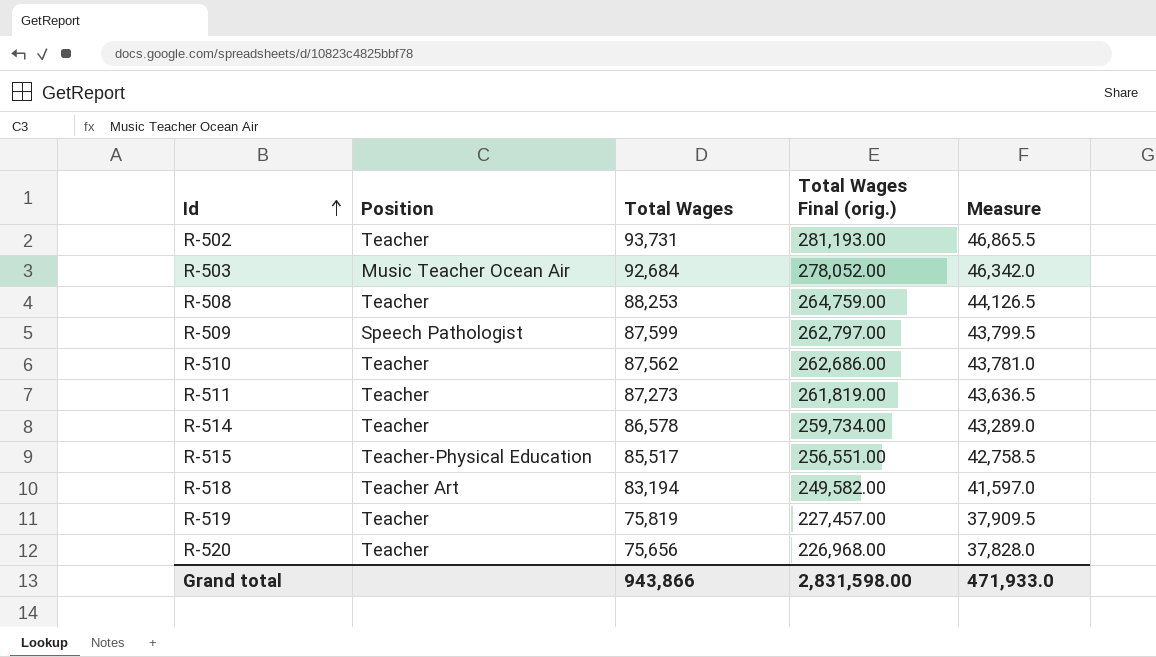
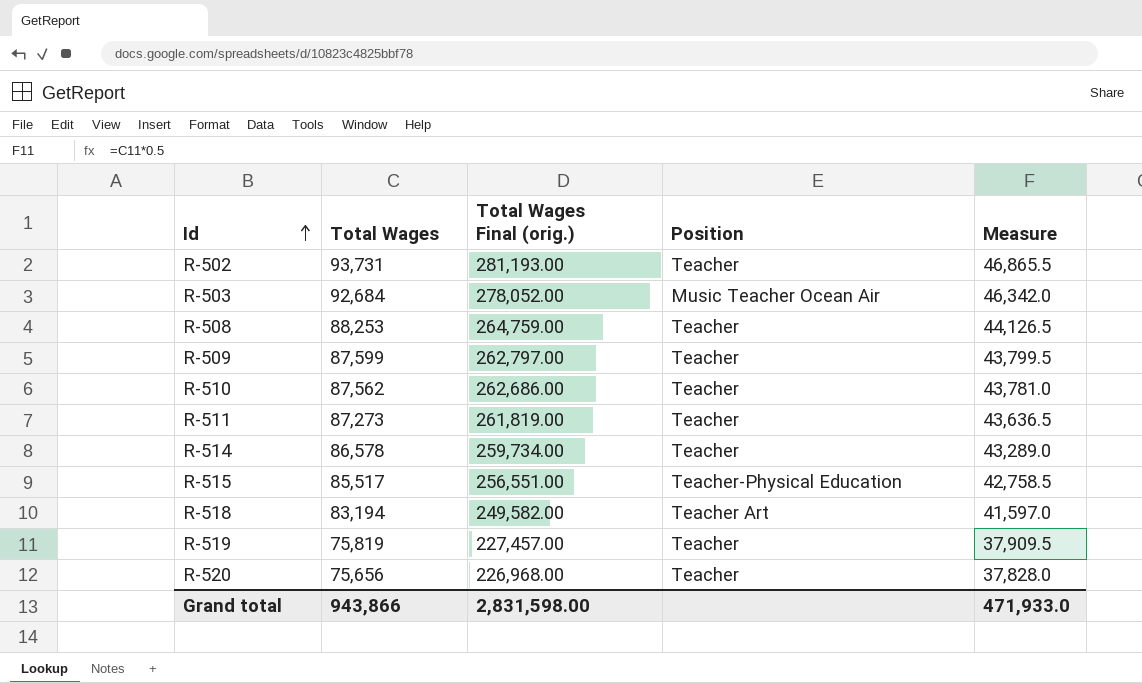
column Position | position: 2 -> 4
R-509 | Position: Speech Pathologist -> Teacher

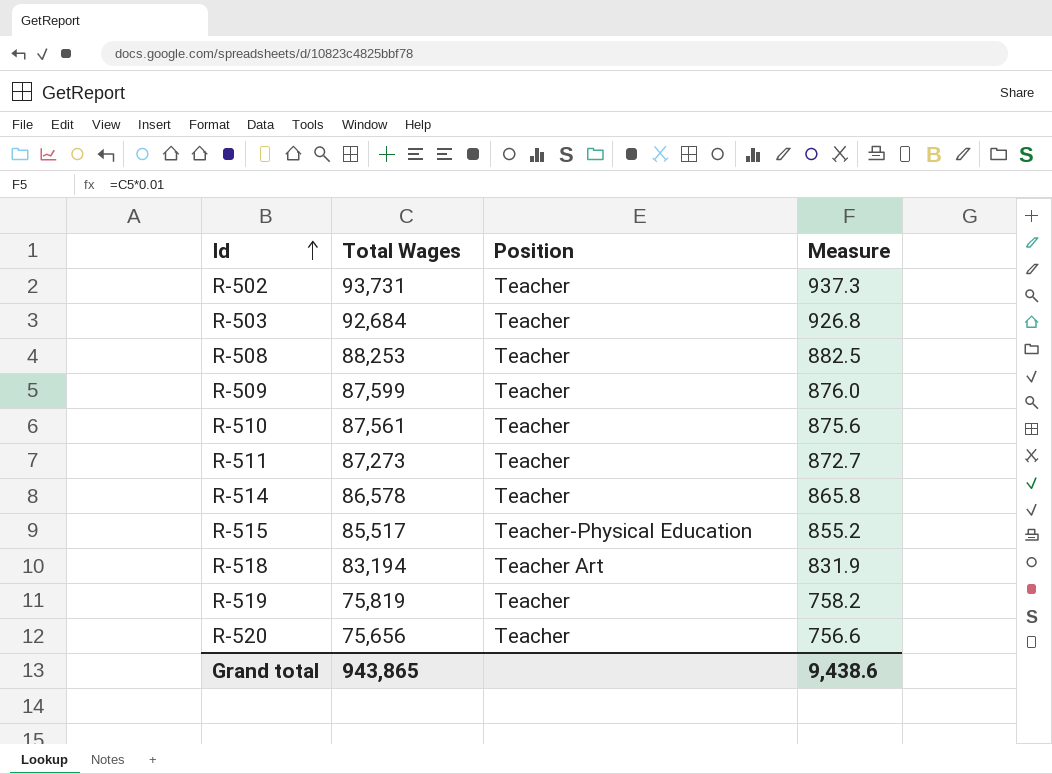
column Total Wages Final (orig.) | formula: [Total Wages] * 3 -> none
column Measure | formula: [Total Wages] * 0.5 -> [Total Wages] * 0.01
R-503 | Position: Music Teacher Ocean Air -> Teacher
R-510 | Total Wages: 87,562 -> 87,561
Grand total | Total Wages: 943,866 -> 943,865
Grand total | Measure: 471,933.0 -> 9,438.6

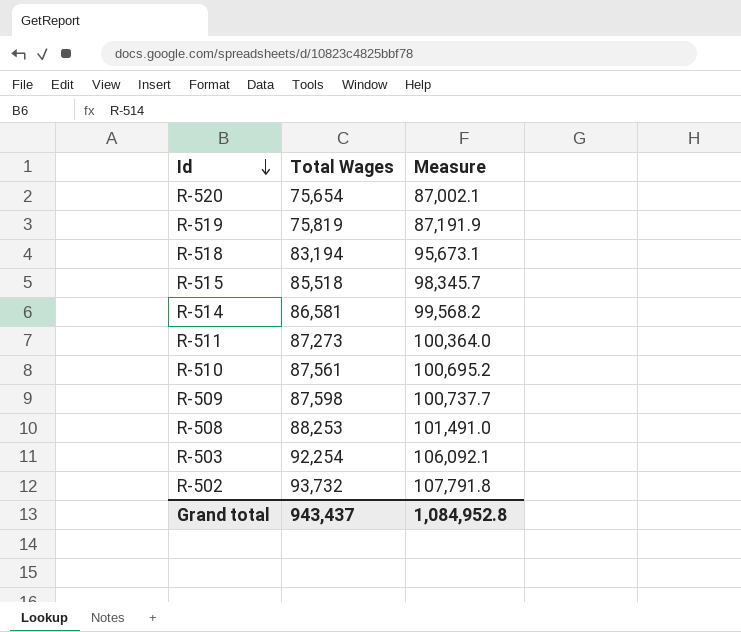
row order: Id ascending -> Id descending
column Position | position: 3 -> none
column Measure | formula: [Total Wages] * 0.01 -> [Total Wages] * 1.15
R-520 | Total Wages: 75,656 -> 75,654
R-515 | Total Wages: 85,517 -> 85,518
R-514 | Total Wages: 86,578 -> 86,581
R-509 | Total Wages: 87,599 -> 87,598
R-503 | Total Wages: 92,684 -> 92,254
R-502 | Total Wages: 93,731 -> 93,732
Grand total | Total Wages: 943,865 -> 943,437
Grand total | Measure: 9,438.6 -> 1,084,952.8

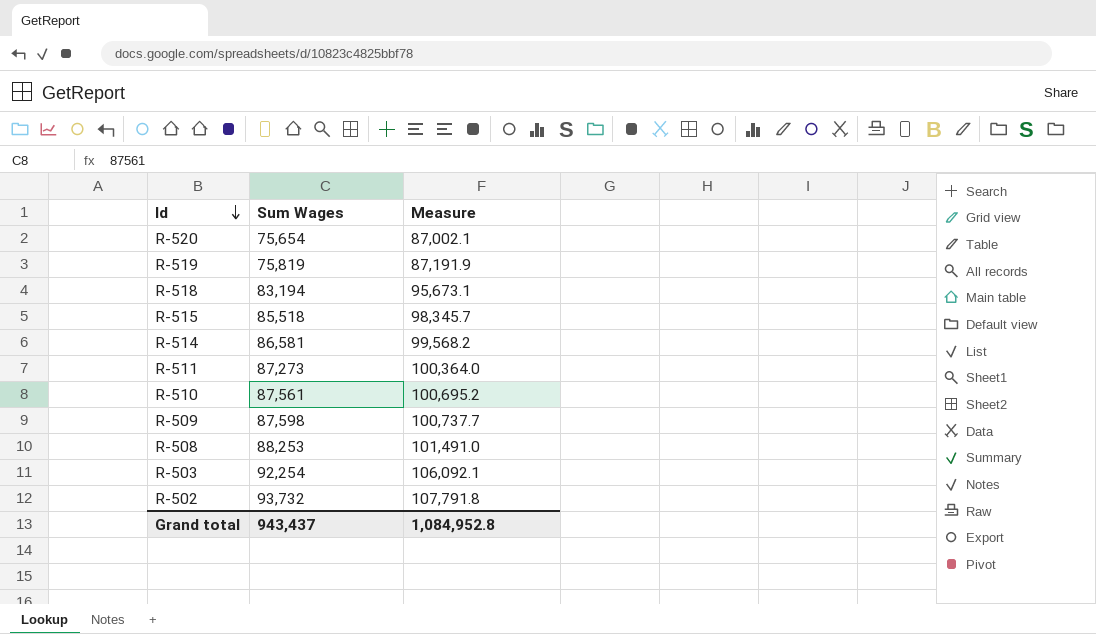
column name: Total Wages -> Sum Wages

